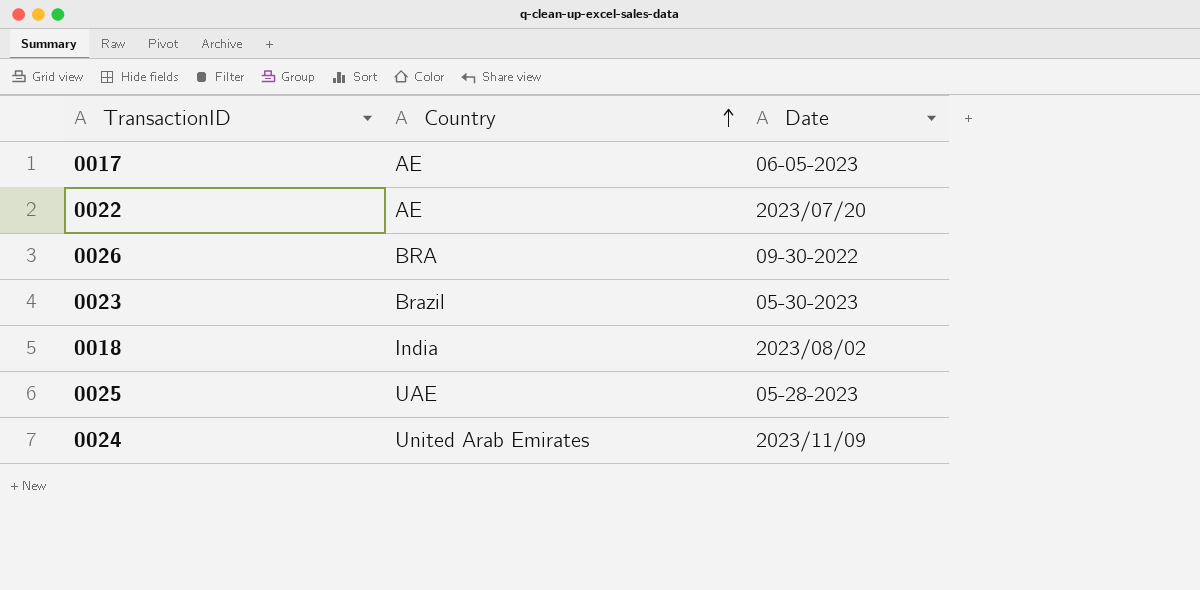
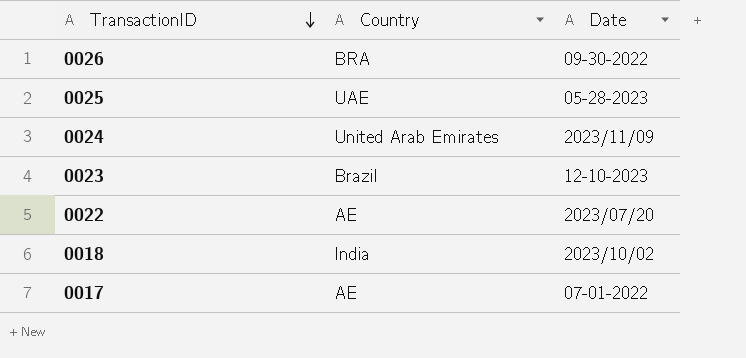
row order: Country ascending -> TransactionID descending
0023 | Date: 05-30-2023 -> 12-10-2023
0018 | Date: 2023/08/02 -> 2023/10/02
0017 | Date: 06-05-2023 -> 07-01-2022

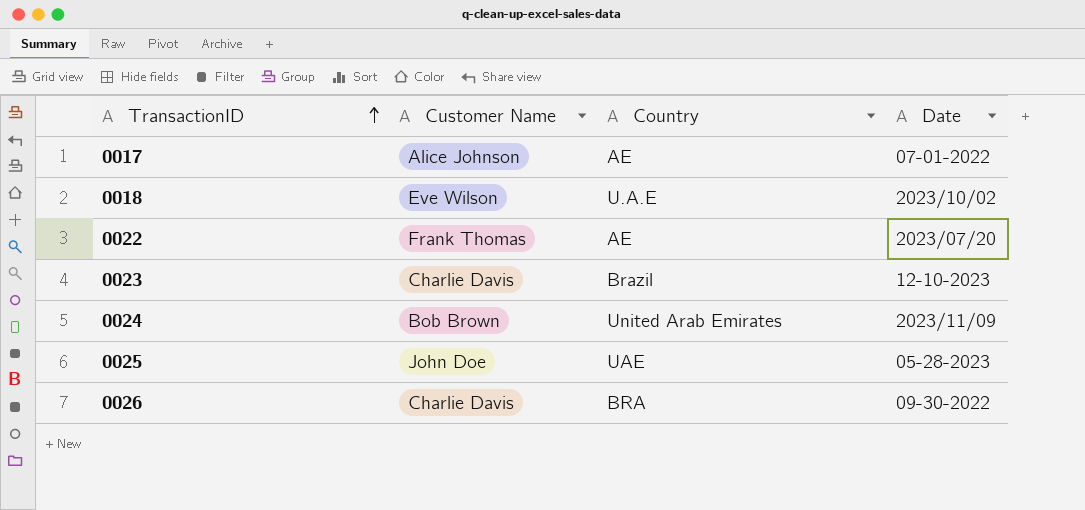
row order: TransactionID descending -> TransactionID ascending
column Customer Name | position: none -> 2
0018 | Country: India -> U.A.E

